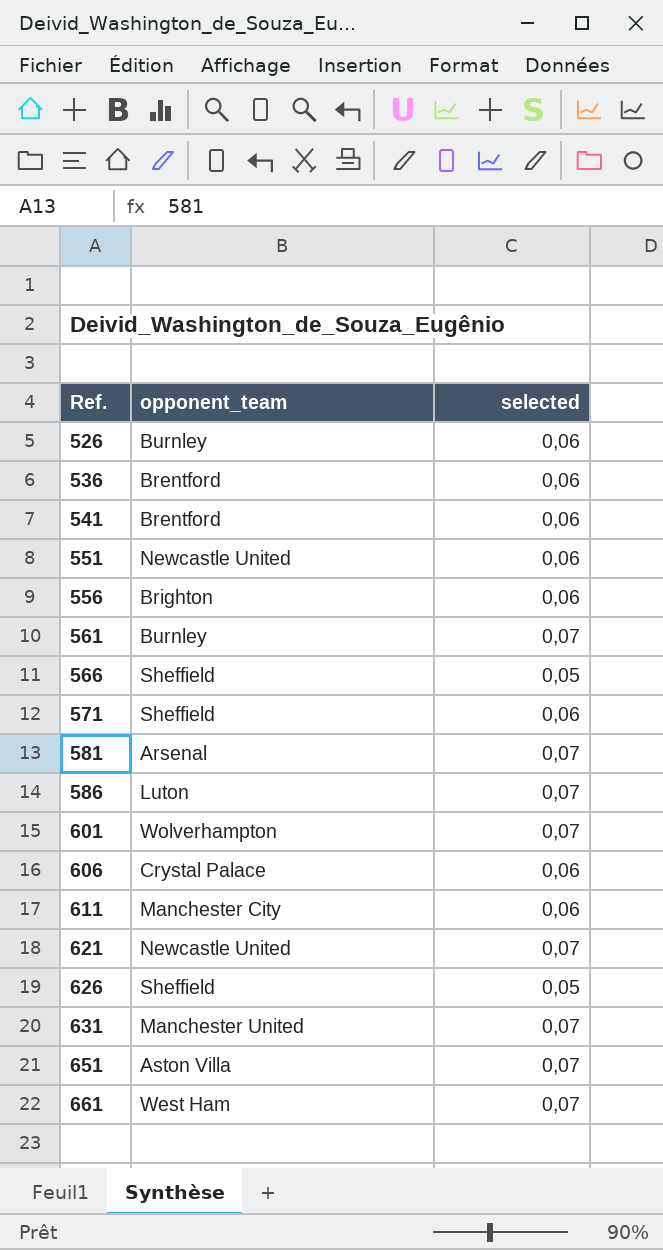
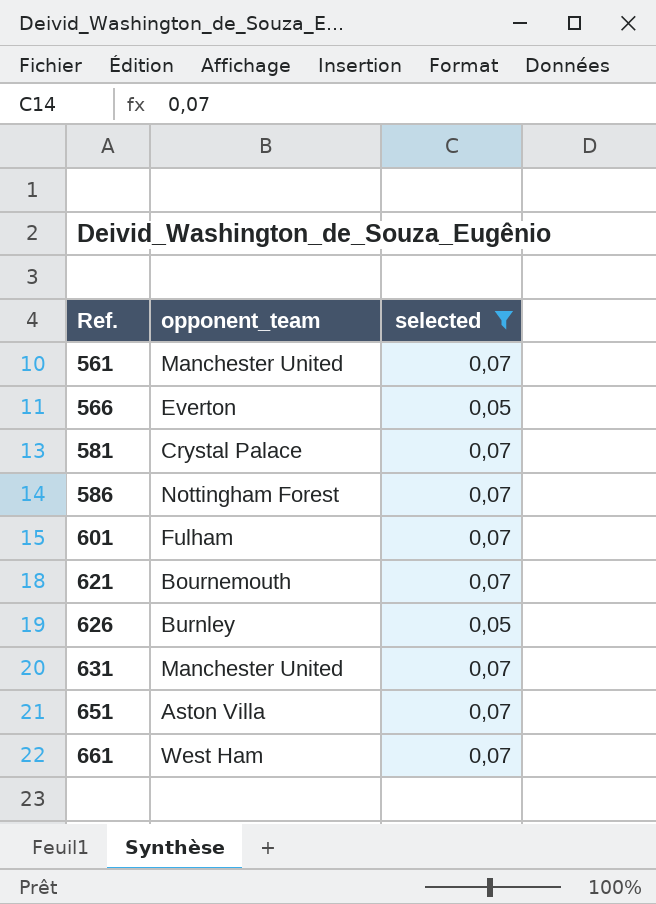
filter: none -> selected != 0,06
561 | opponent_team: Burnley -> Manchester United
566 | opponent_team: Sheffield -> Everton
581 | opponent_team: Arsenal -> Crystal Palace
586 | opponent_team: Luton -> Nottingham Forest
601 | opponent_team: Wolverhampton -> Fulham
621 | opponent_team: Newcastle United -> Bournemouth
626 | opponent_team: Sheffield -> Burnley

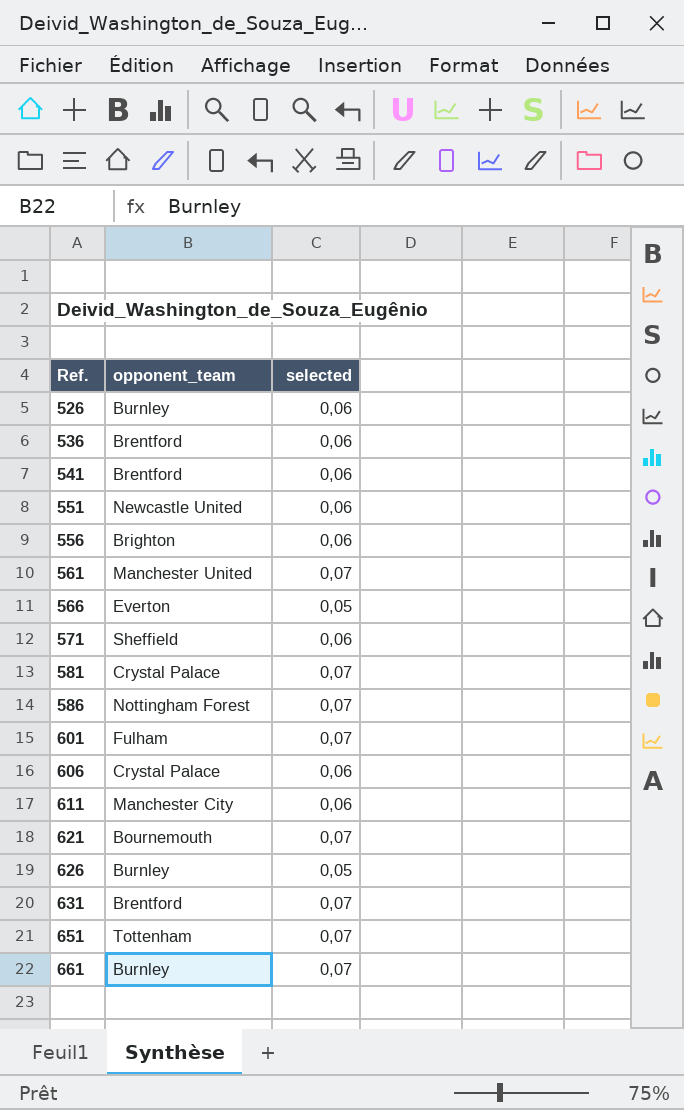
filter: selected != 0,06 -> none
631 | opponent_team: Manchester United -> Brentford
651 | opponent_team: Aston Villa -> Tottenham
661 | opponent_team: West Ham -> Burnley

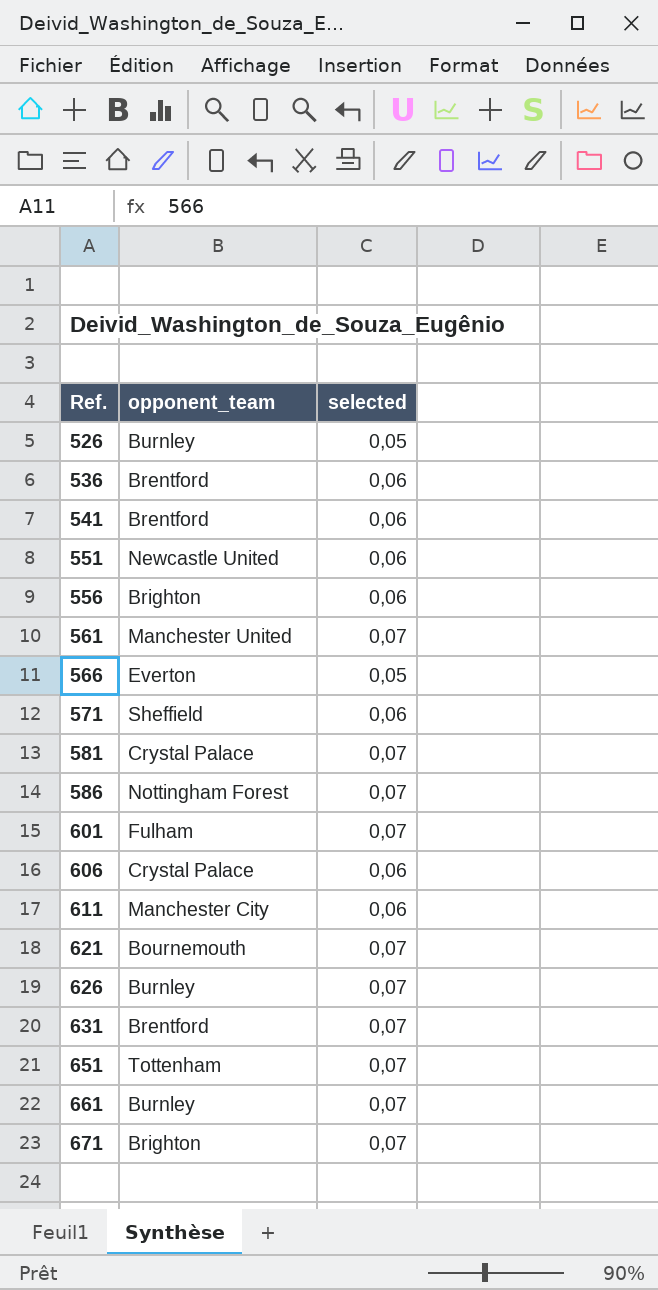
526 | selected: 0,06 -> 0,05
626 | selected: 0,05 -> 0,07
row 671: none -> Brighton | 0,07

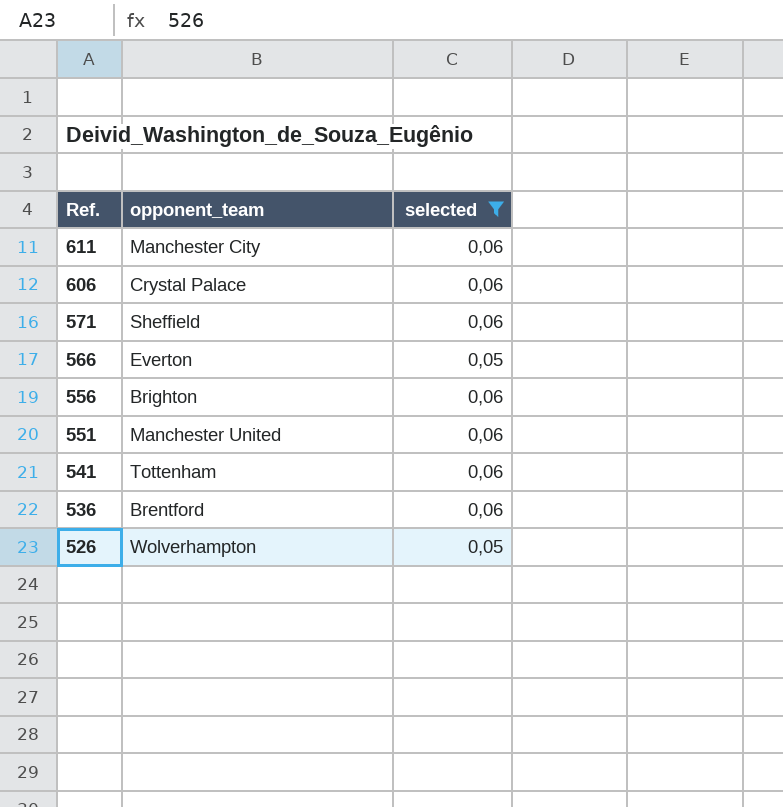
filter: none -> selected != 0,07
row order: Ref. ascending -> Ref. descending
551 | opponent_team: Newcastle United -> Manchester United
541 | opponent_team: Brentford -> Tottenham
526 | opponent_team: Burnley -> Wolverhampton

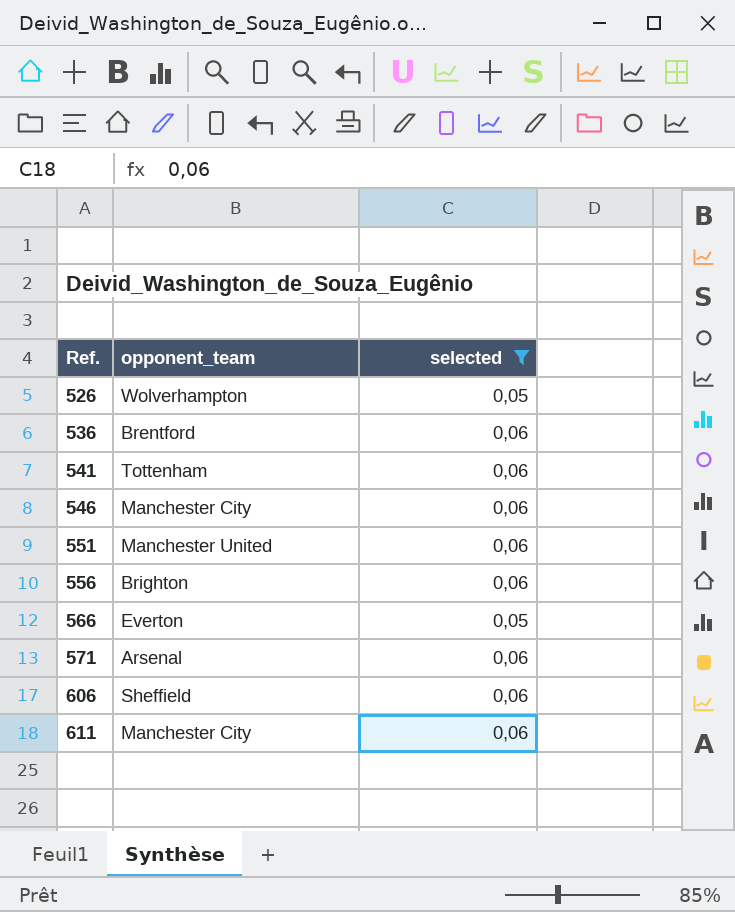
row order: Ref. descending -> Ref. ascending
row 546: none -> Manchester City | 0,06
571 | opponent_team: Sheffield -> Arsenal
606 | opponent_team: Crystal Palace -> Sheffield

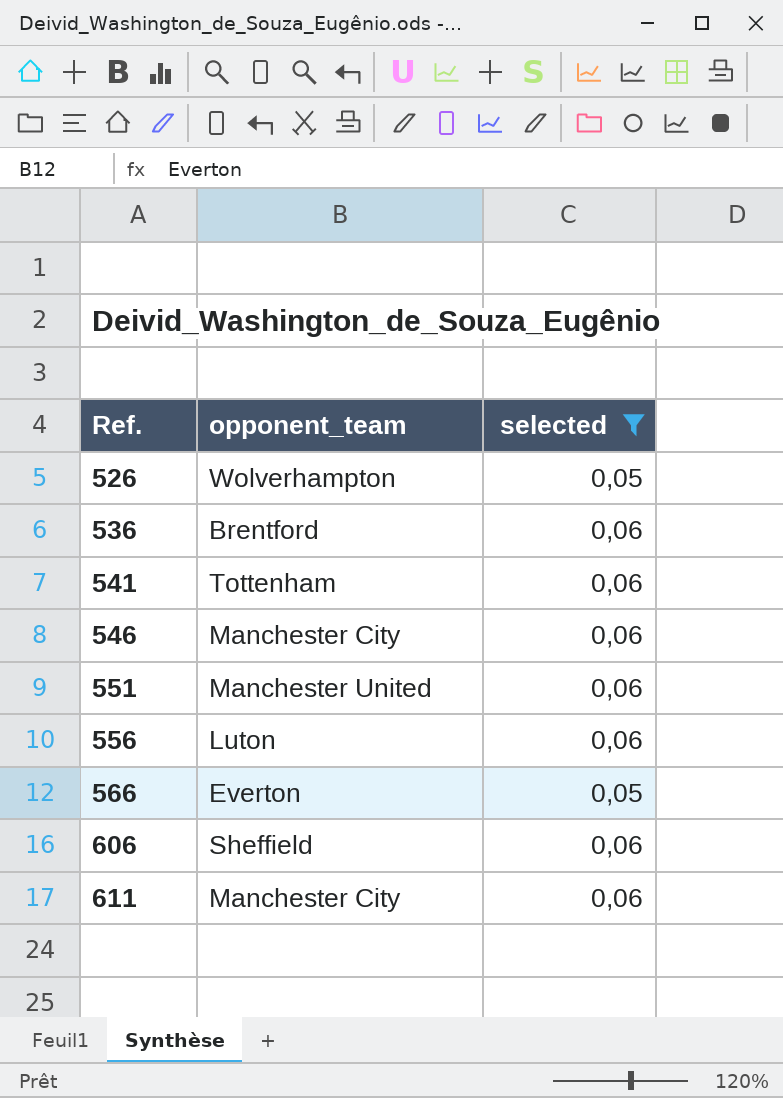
row 571: Arsenal | 0,06 -> none
556 | opponent_team: Brighton -> Luton

